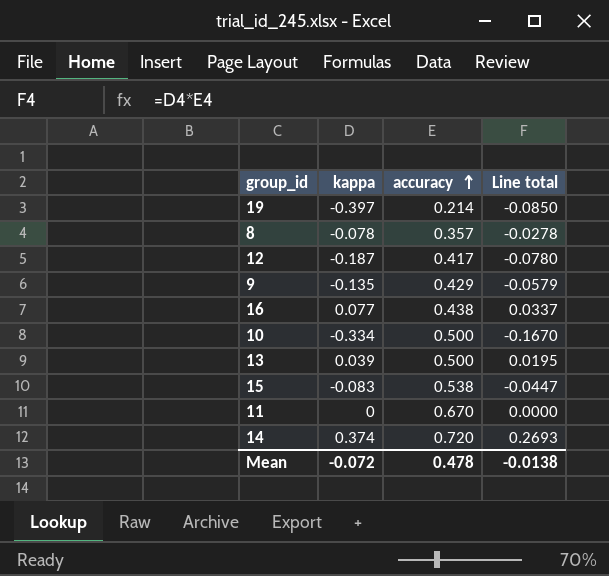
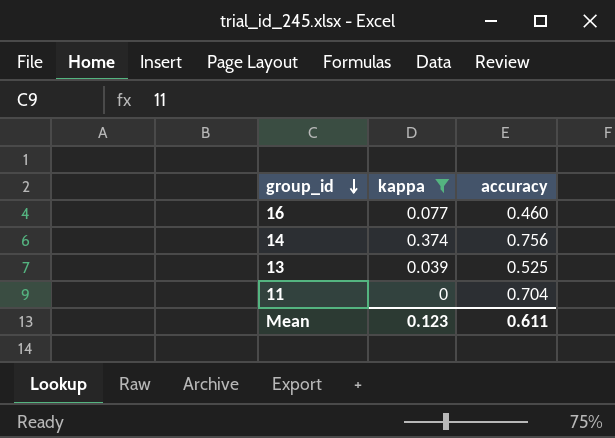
filter: none -> kappa >= 0
row order: accuracy ascending -> group_id descending
column Line total | formula: [kappa] * [accuracy] -> none
16 | accuracy: 0.438 -> 0.460
14 | accuracy: 0.720 -> 0.756
13 | accuracy: 0.500 -> 0.525
11 | accuracy: 0.670 -> 0.704
Mean | kappa: -0.072 -> 0.123
Mean | accuracy: 0.478 -> 0.611

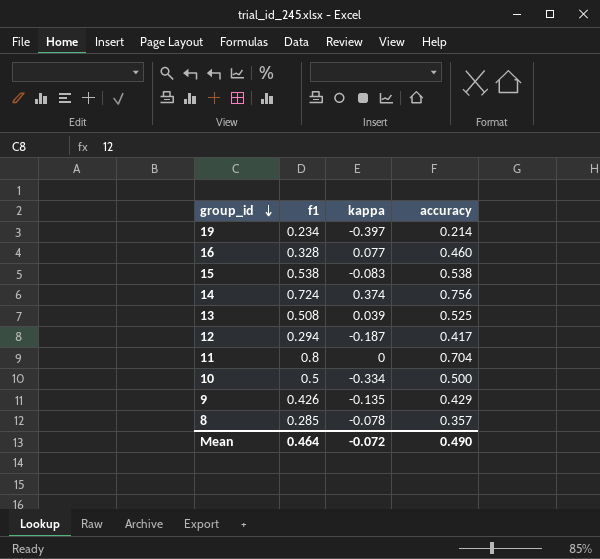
filter: kappa >= 0 -> none
column f1 | position: none -> 2
Mean | kappa: 0.123 -> -0.072
Mean | accuracy: 0.611 -> 0.490

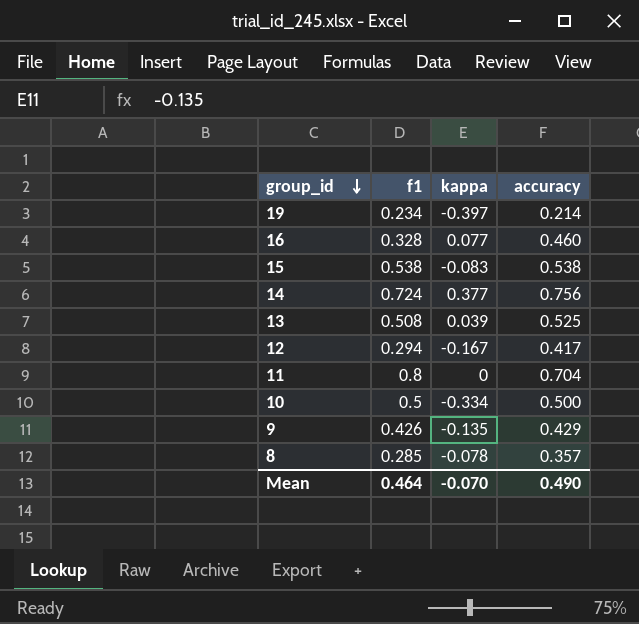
14 | kappa: 0.374 -> 0.377
12 | kappa: -0.187 -> -0.167
Mean | kappa: -0.072 -> -0.070

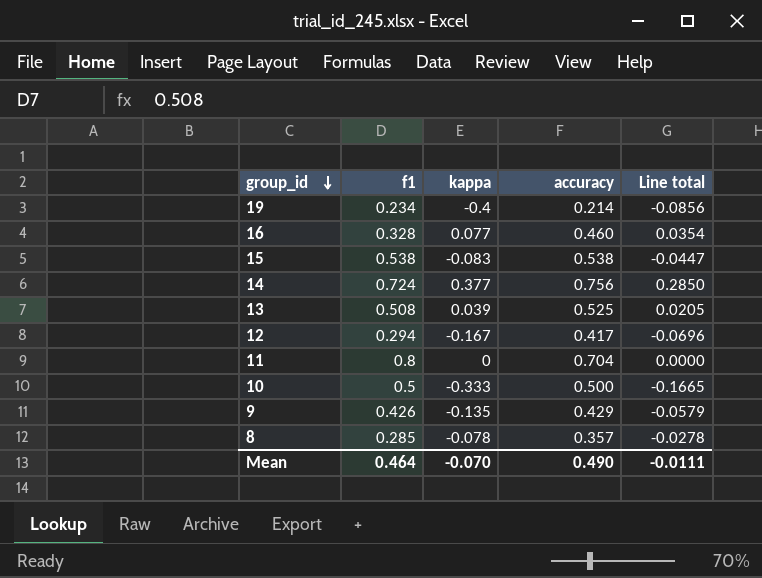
column Line total | formula: none -> [kappa] * [accuracy]
19 | kappa: -0.397 -> -0.4
10 | kappa: -0.334 -> -0.333

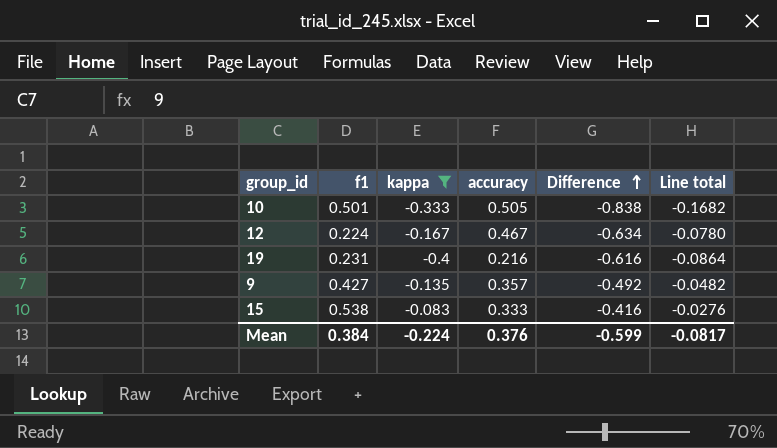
filter: none -> kappa <= -0.083
row order: group_id descending -> Difference ascending
column Difference | formula: none -> [kappa] - [accuracy]
10 | f1: 0.5 -> 0.501
10 | accuracy: 0.500 -> 0.505
10 | Line total: -0.1665 -> -0.1682
12 | f1: 0.294 -> 0.224
12 | accuracy: 0.417 -> 0.467
12 | Line total: -0.0696 -> -0.0780
19 | f1: 0.234 -> 0.231
19 | accuracy: 0.214 -> 0.216
19 | Line total: -0.0856 -> -0.0864
9 | f1: 0.426 -> 0.427
9 | accuracy: 0.429 -> 0.357
9 | Line total: -0.0579 -> -0.0482
15 | accuracy: 0.538 -> 0.333
15 | Line total: -0.0447 -> -0.0276
Mean | f1: 0.464 -> 0.384
Mean | kappa: -0.070 -> -0.224
Mean | accuracy: 0.490 -> 0.376
Mean | Line total: -0.0111 -> -0.0817

